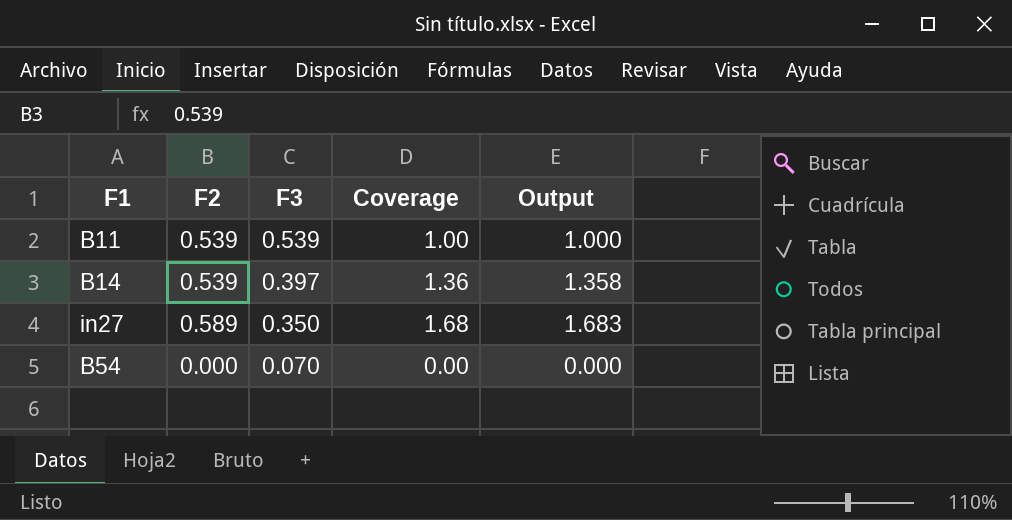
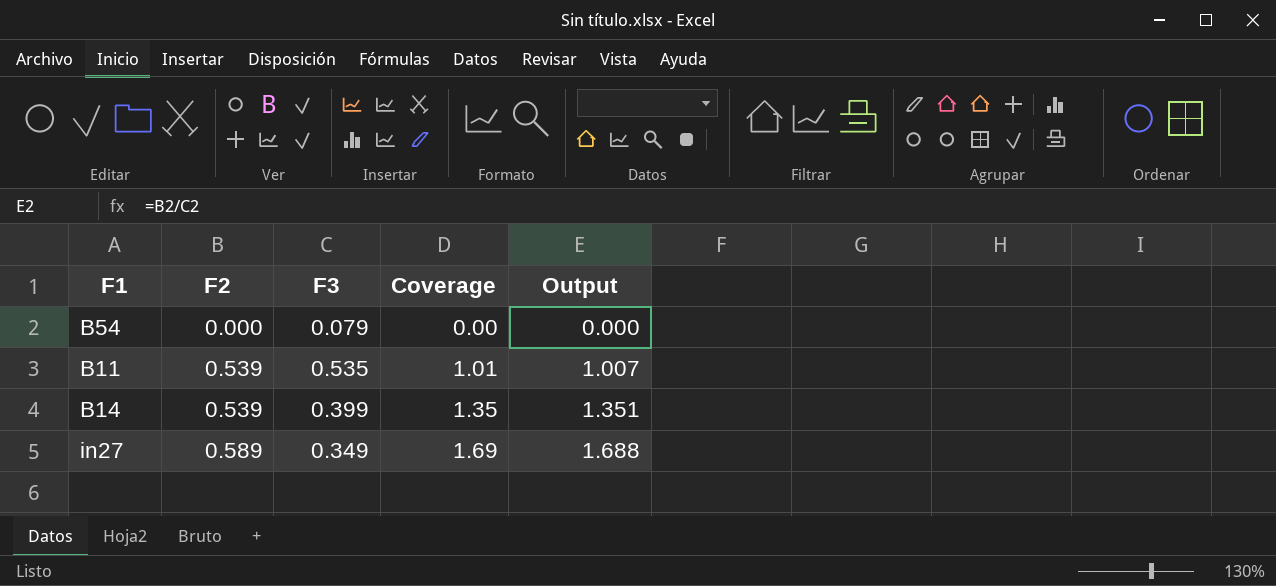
row order: F3 descending -> F2 ascending
B54 | F3: 0.070 -> 0.079
B11 | F3: 0.539 -> 0.535
B11 | Coverage: 1.00 -> 1.01
B11 | Output: 1.000 -> 1.007
B14 | F3: 0.397 -> 0.399
B14 | Coverage: 1.36 -> 1.35
B14 | Output: 1.358 -> 1.351
in27 | F3: 0.350 -> 0.349
in27 | Coverage: 1.68 -> 1.69
in27 | Output: 1.683 -> 1.688

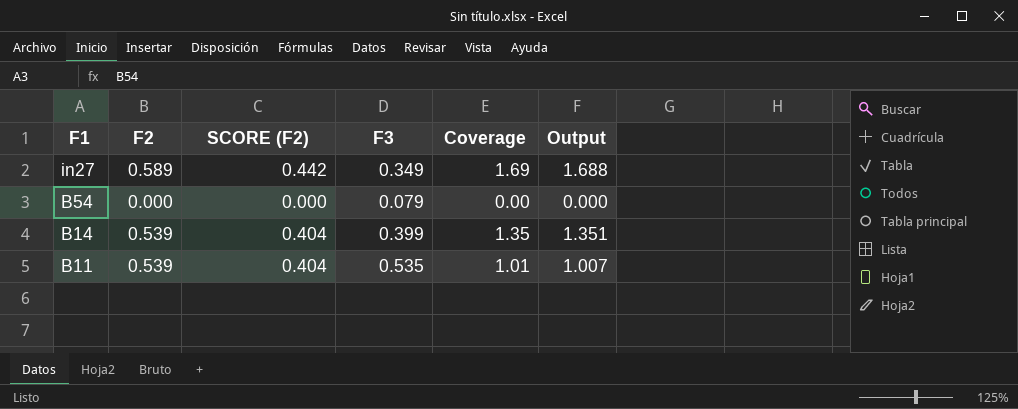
row order: F2 ascending -> F1 descending
column SCORE (F2) | formula: none -> [F2] * 0.75

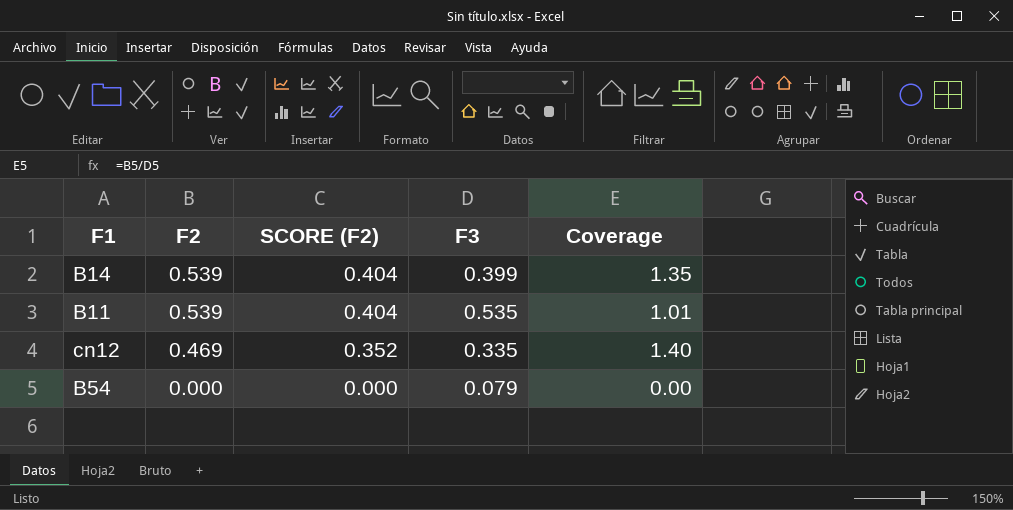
row order: F1 descending -> F2 descending
column Output | formula: [F2] / [F3] -> none
row in27: 0.589 | 0.442 | 0.349 | 1.69 | 1.688 -> none
row cn12: none -> 0.469 | 0.352 | 0.335 | 1.40

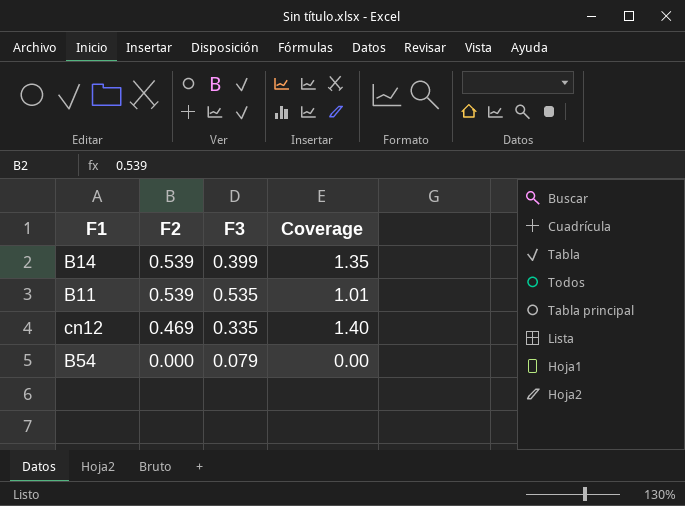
column SCORE (F2) | formula: [F2] * 0.75 -> none

